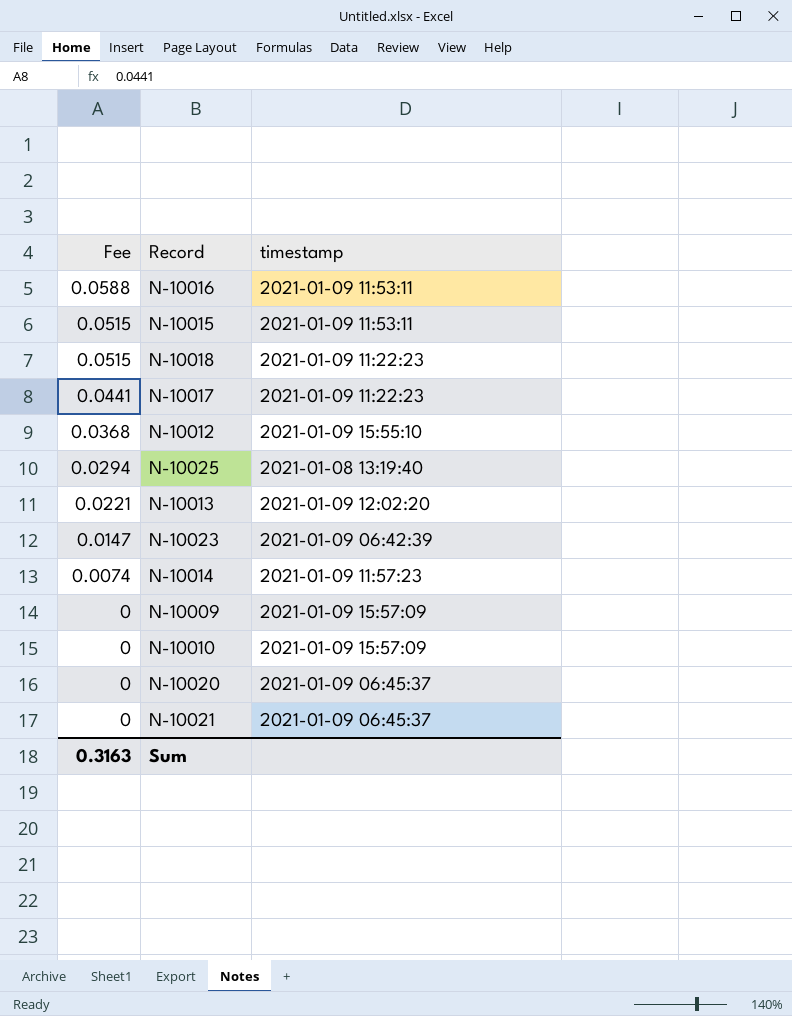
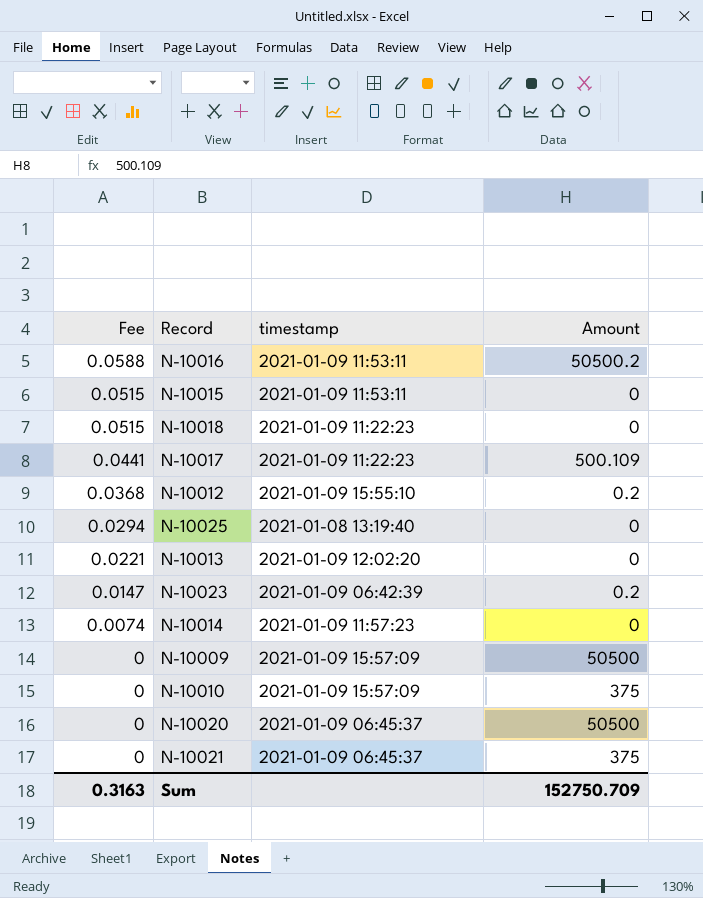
column Amount | position: none -> 4

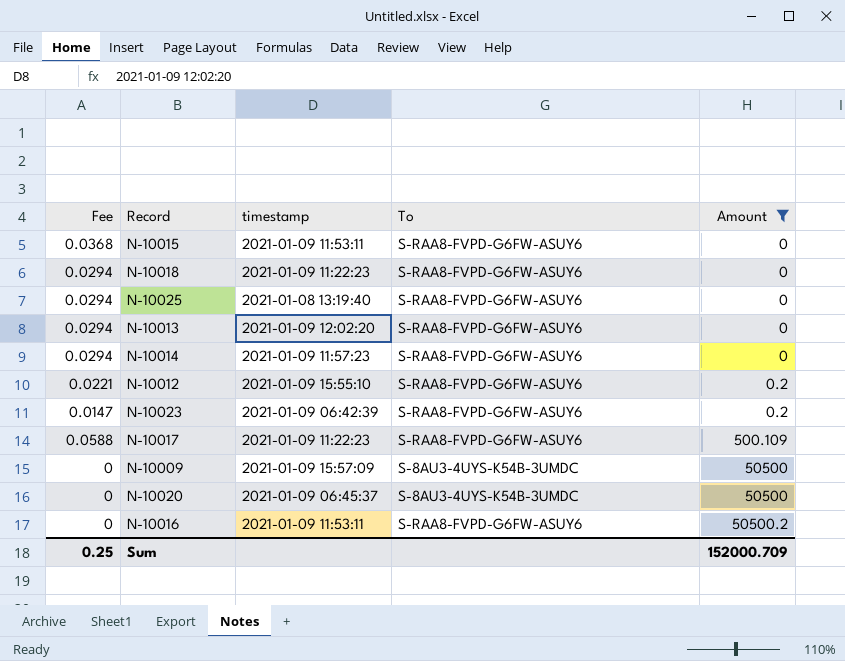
filter: none -> Amount != 375
row order: Fee descending -> Amount ascending
column To | position: none -> 4
N-10015 | Fee: 0.0515 -> 0.0368
N-10018 | Fee: 0.0515 -> 0.0294
N-10013 | Fee: 0.0221 -> 0.0294
N-10014 | Fee: 0.0074 -> 0.0294
N-10012 | Fee: 0.0368 -> 0.0221
N-10017 | Fee: 0.0441 -> 0.0588
N-10016 | Fee: 0.0588 -> 0
Sum | Fee: 0.3163 -> 0.25
Sum | Amount: 152750.709 -> 152000.709

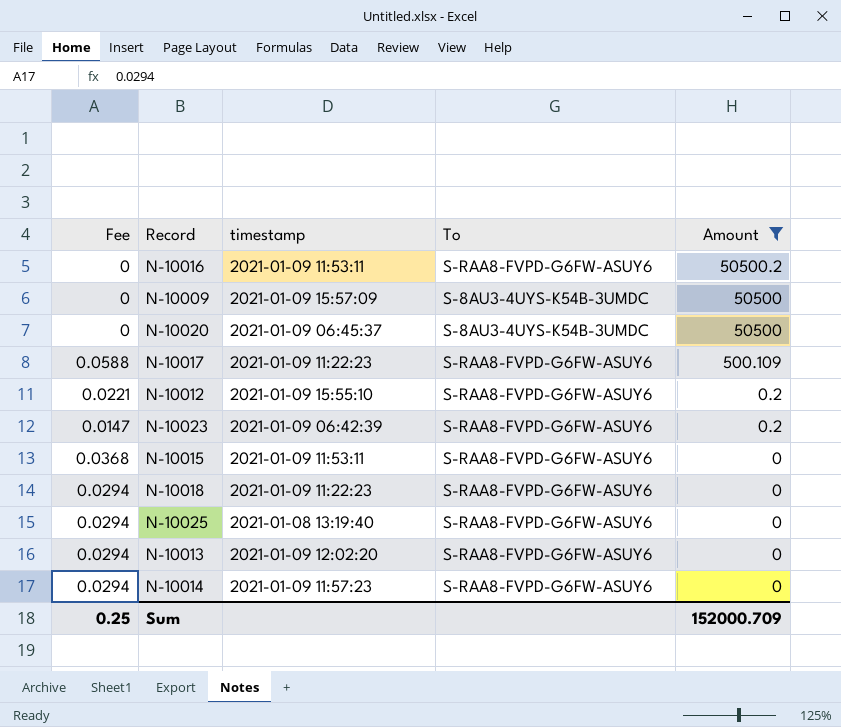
row order: Amount ascending -> Amount descending

